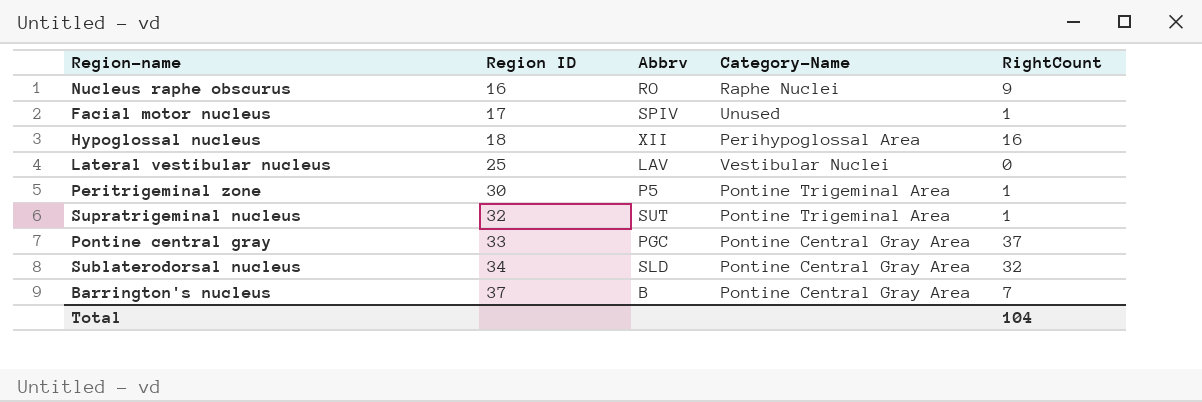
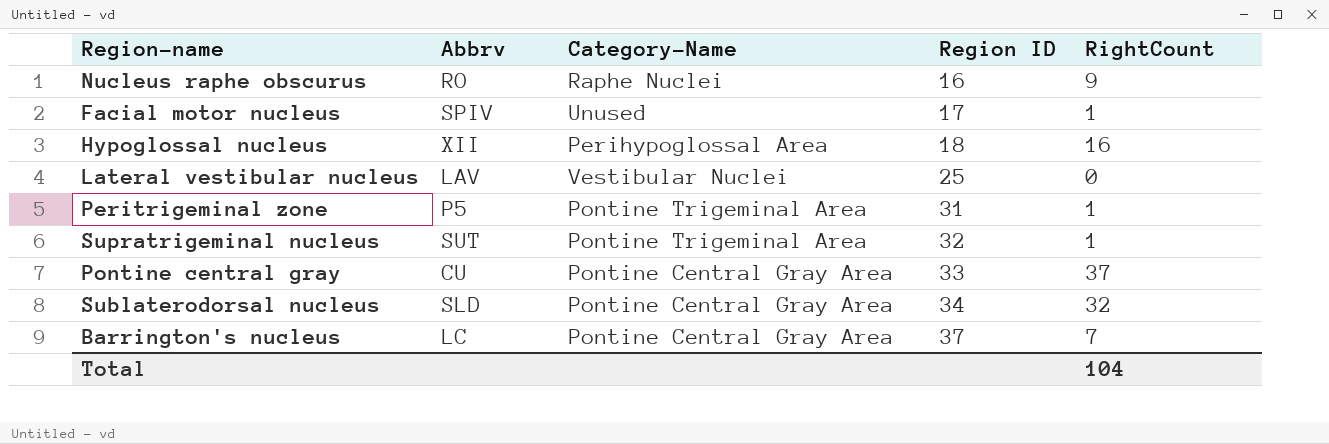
column Region ID | position: 2 -> 4
Peritrigeminal zone | Region ID: 30 -> 31
Pontine central gray | Abbrv: PGC -> CU
Barrington's nucleus | Abbrv: B -> LC

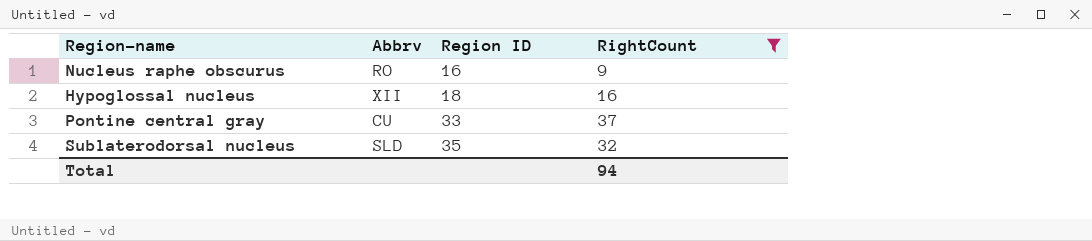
filter: none -> RightCount >= 9
column Category-Name | position: 3 -> none
Sublaterodorsal nucleus | Region ID: 34 -> 35
Total | RightCount: 104 -> 94

